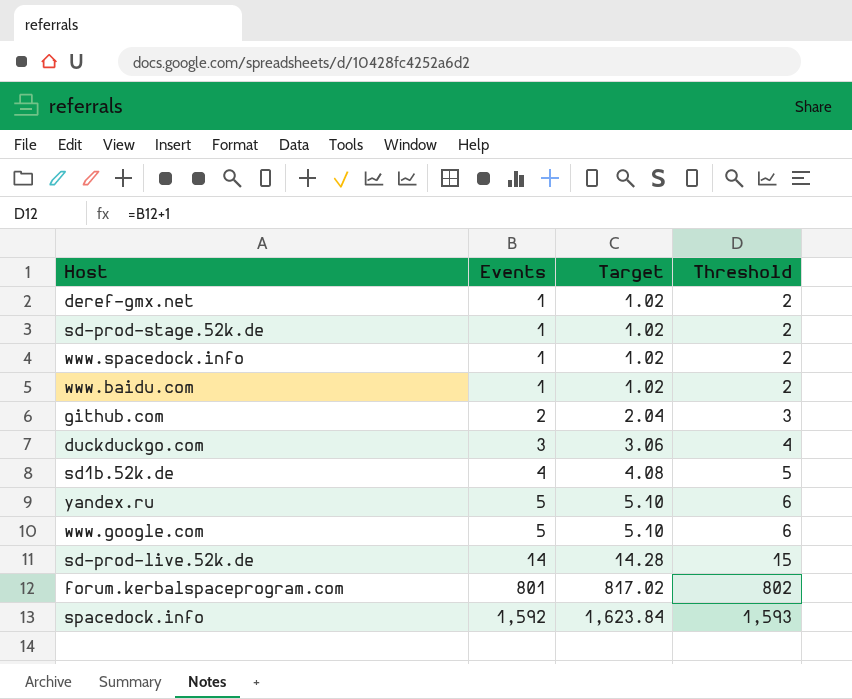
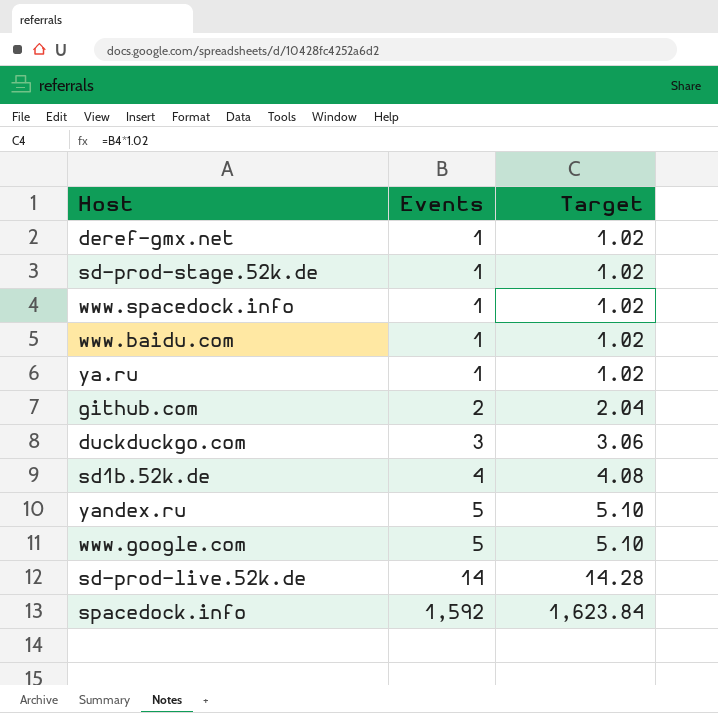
column Threshold | formula: [Events] + 1 -> none
row forum.kerbalspaceprogram.com: 801 | 817.02 | 802 -> none
row ya.ru: none -> 1 | 1.02

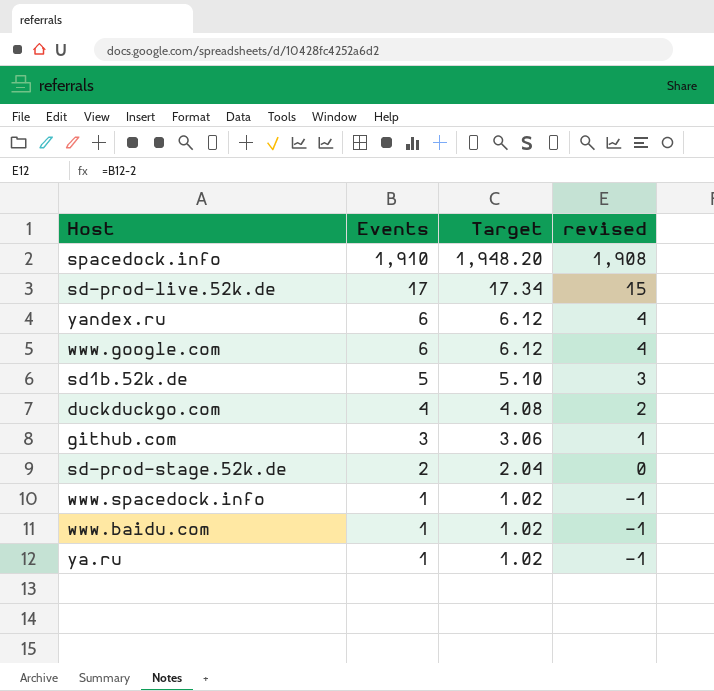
row order: Events ascending -> Events descending
column revised | formula: none -> [Events] - 2
row deref-gmx.net: 1 | 1.02 -> none
spacedock.info | Events: 1,592 -> 1,910
spacedock.info | Target: 1,623.84 -> 1,948.20
sd-prod-live.52k.de | Events: 14 -> 17
sd-prod-live.52k.de | Target: 14.28 -> 17.34
yandex.ru | Events: 5 -> 6
yandex.ru | Target: 5.10 -> 6.12
www.google.com | Events: 5 -> 6
www.google.com | Target: 5.10 -> 6.12
sd1b.52k.de | Events: 4 -> 5
sd1b.52k.de | Target: 4.08 -> 5.10
duckduckgo.com | Events: 3 -> 4
duckduckgo.com | Target: 3.06 -> 4.08
github.com | Events: 2 -> 3
github.com | Target: 2.04 -> 3.06
sd-prod-stage.52k.de | Events: 1 -> 2
sd-prod-stage.52k.de | Target: 1.02 -> 2.04

